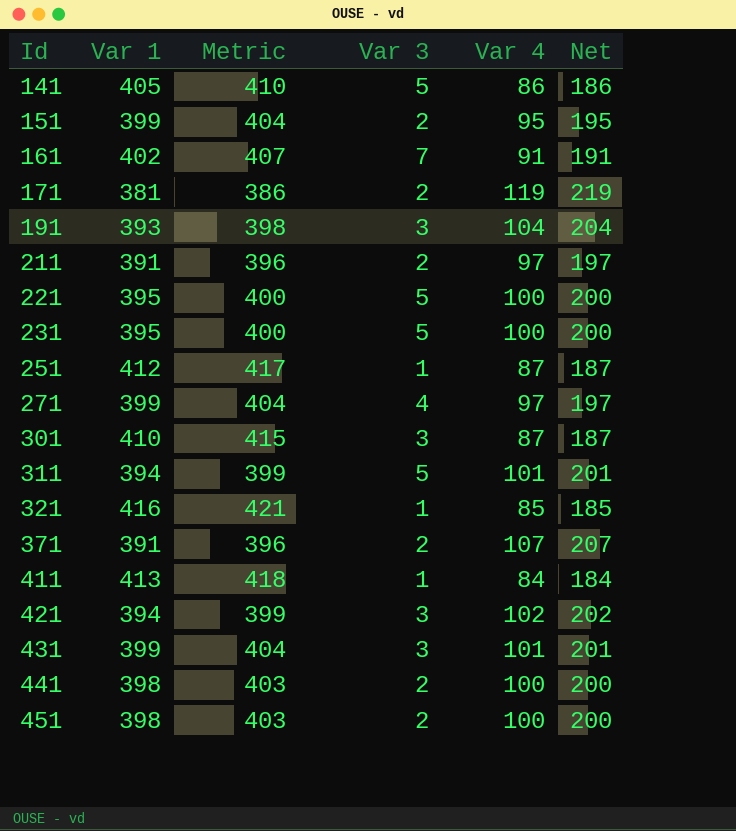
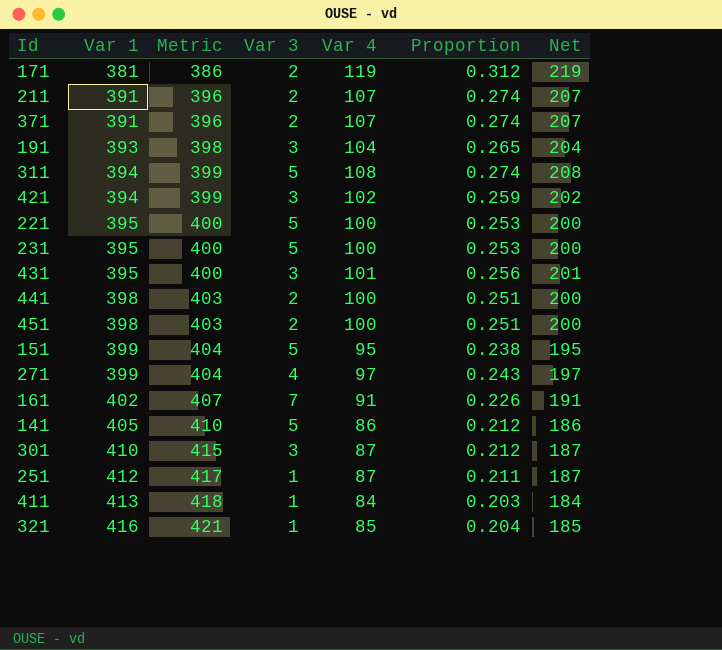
row order: Id ascending -> Var 1 ascending
column Proportion | formula: none -> [Var 4] / [Var 1]
211 | Var 4: 97 -> 107
211 | Net: 197 -> 207
311 | Var 4: 101 -> 108
311 | Net: 201 -> 208
431 | Var 1: 399 -> 395
431 | Metric: 404 -> 400
151 | Var 3: 2 -> 5

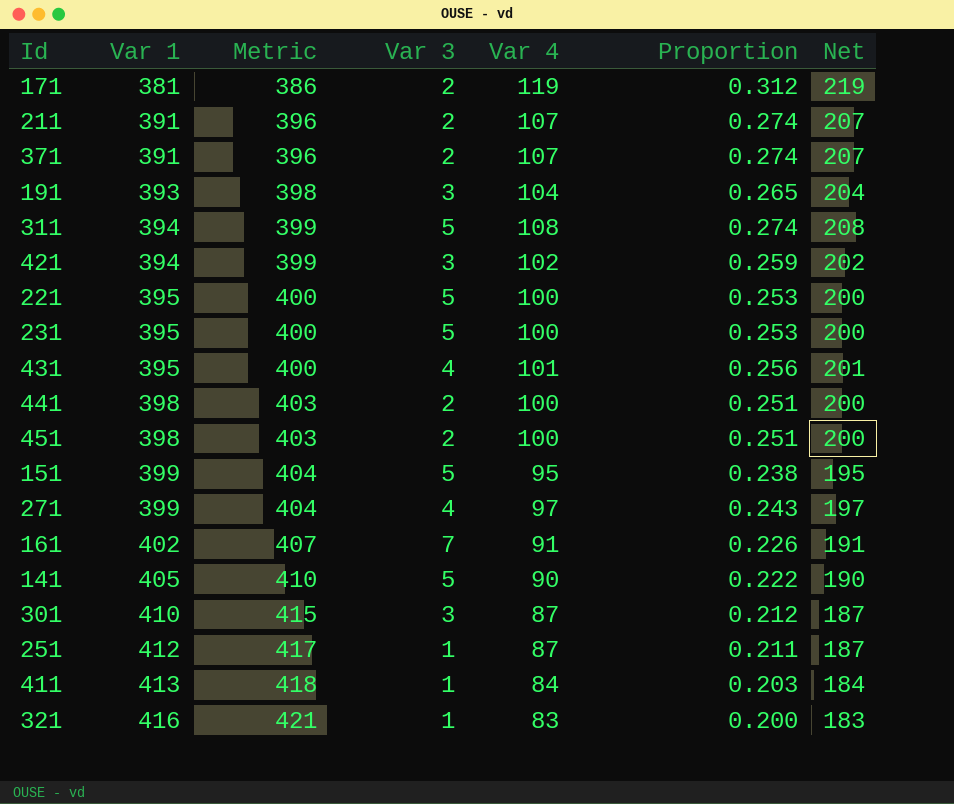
431 | Var 3: 3 -> 4
141 | Var 4: 86 -> 90
141 | Proportion: 0.212 -> 0.222
141 | Net: 186 -> 190
321 | Var 4: 85 -> 83
321 | Proportion: 0.204 -> 0.200
321 | Net: 185 -> 183

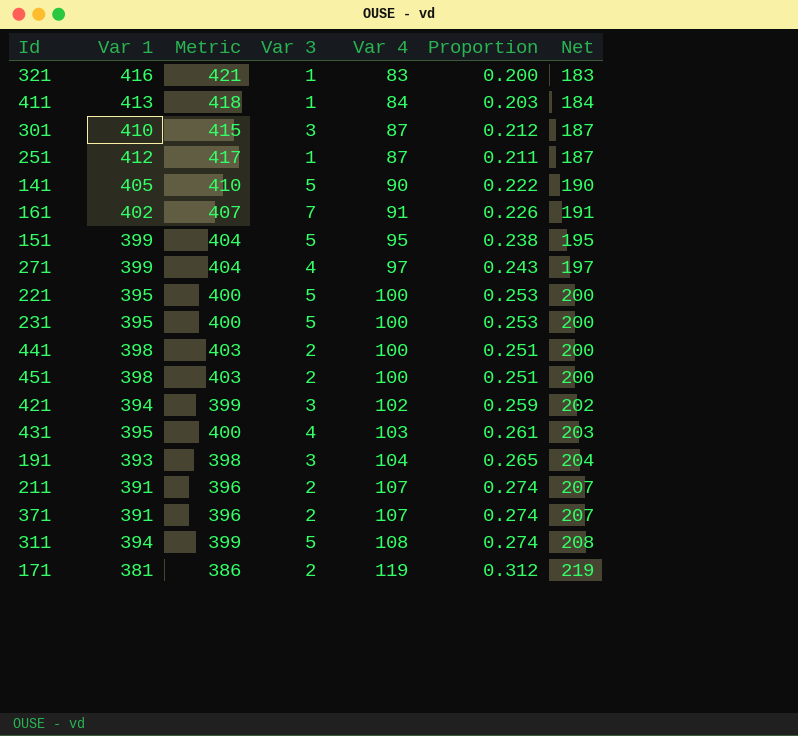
row order: Var 1 ascending -> Var 4 ascending
431 | Var 4: 101 -> 103
431 | Proportion: 0.256 -> 0.261
431 | Net: 201 -> 203

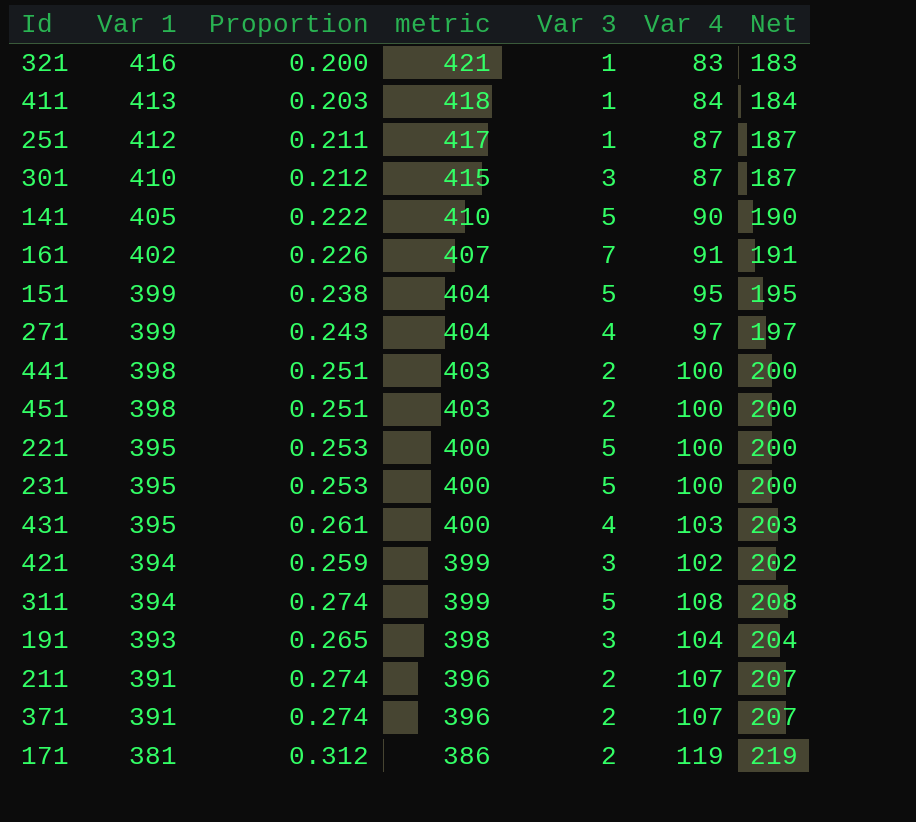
row order: Var 4 ascending -> Var 1 descending
column Proportion | position: 6 -> 3
column name: Metric -> metric

